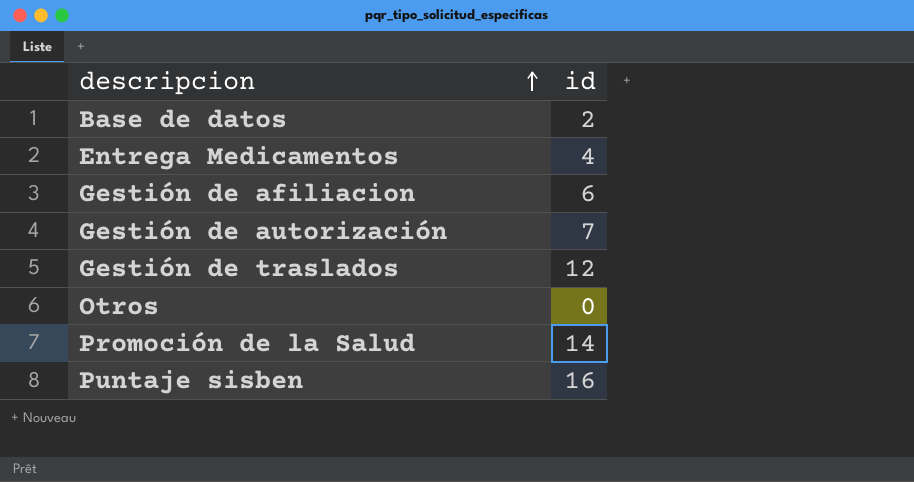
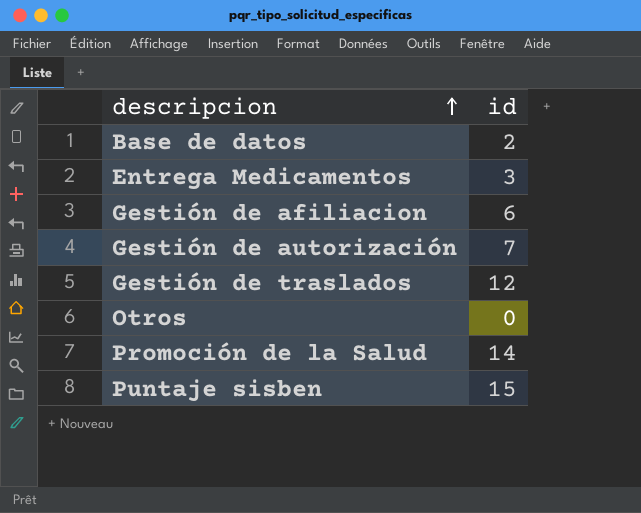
Entrega Medicamentos | id: 4 -> 3
Puntaje sisben | id: 16 -> 15

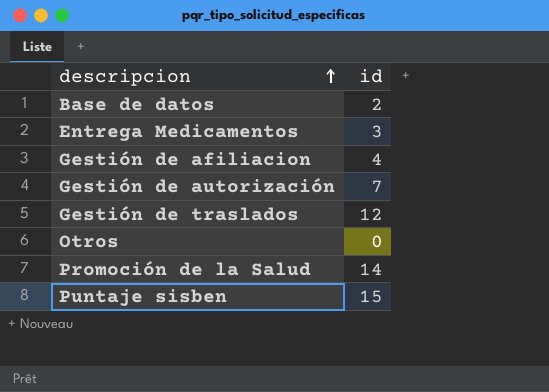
Gestión de afiliacion | id: 6 -> 4

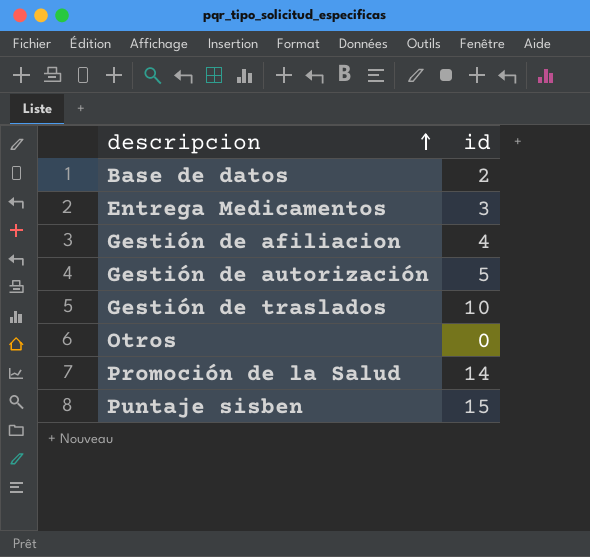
Gestión de autorización | id: 7 -> 5
Gestión de traslados | id: 12 -> 10

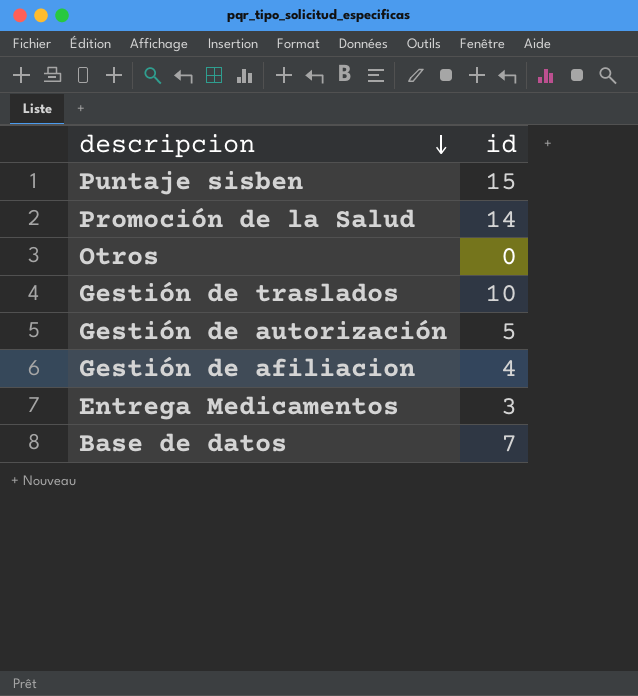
row order: descripcion ascending -> descripcion descending
Base de datos | id: 2 -> 7

